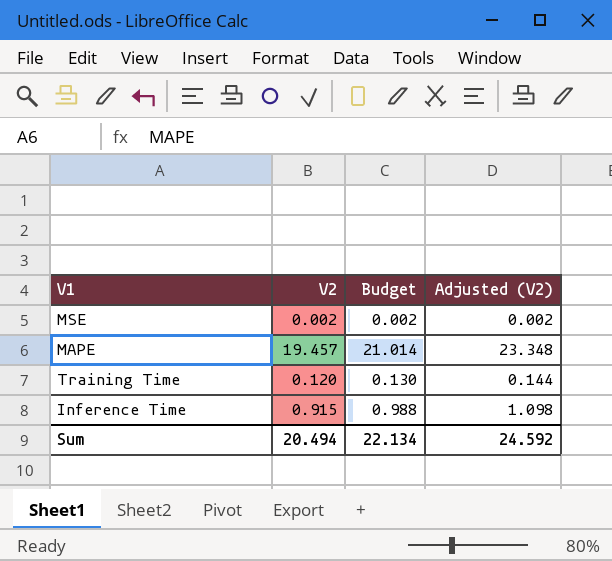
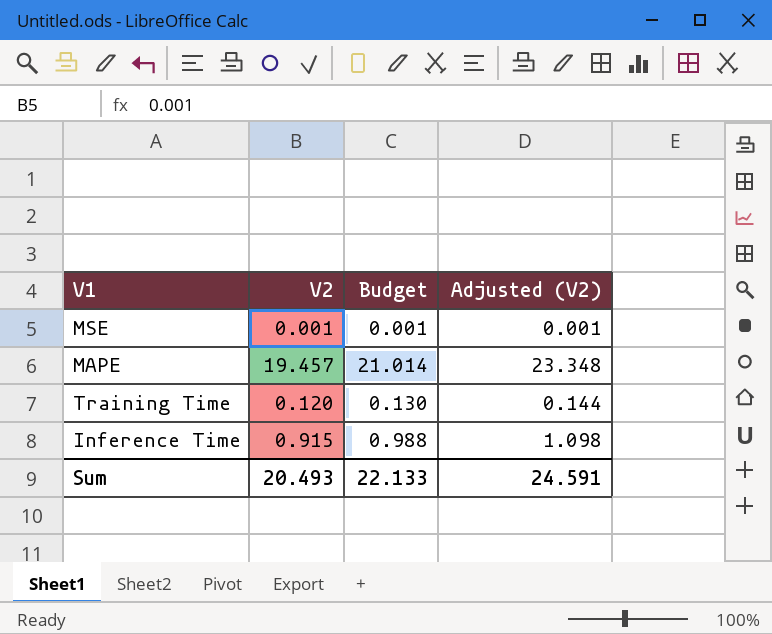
MSE | V2: 0.002 -> 0.001
MSE | Budget: 0.002 -> 0.001
MSE | Adjusted (V2): 0.002 -> 0.001
Sum | V2: 20.494 -> 20.493
Sum | Budget: 22.134 -> 22.133
Sum | Adjusted (V2): 24.592 -> 24.591

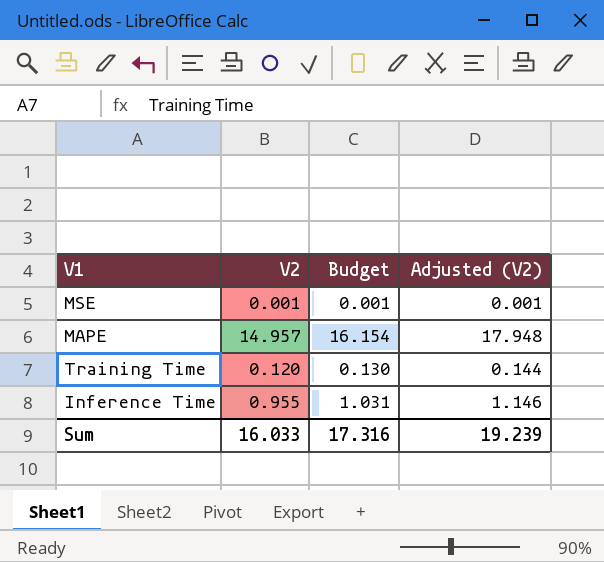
MAPE | V2: 19.457 -> 14.957
MAPE | Budget: 21.014 -> 16.154
MAPE | Adjusted (V2): 23.348 -> 17.948
Inference Time | V2: 0.915 -> 0.955
Inference Time | Budget: 0.988 -> 1.031
Inference Time | Adjusted (V2): 1.098 -> 1.146
Sum | V2: 20.493 -> 16.033
Sum | Budget: 22.133 -> 17.316
Sum | Adjusted (V2): 24.591 -> 19.239

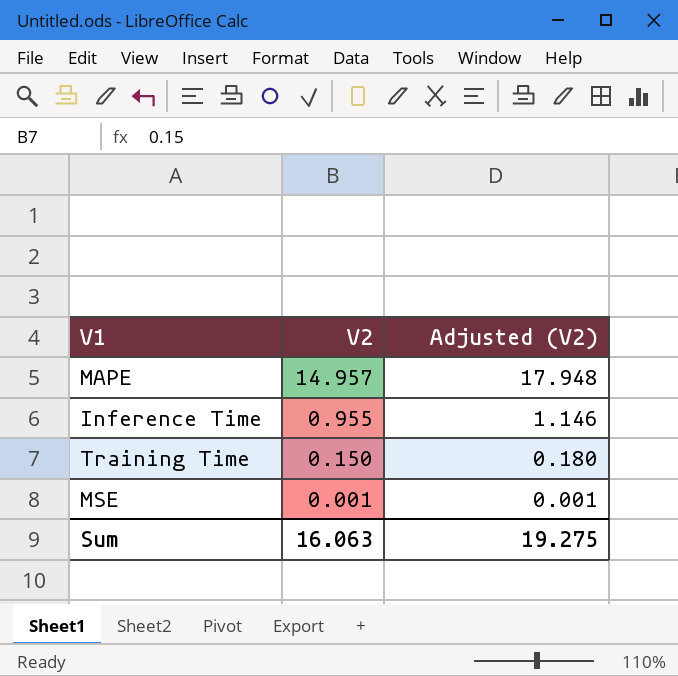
row order: none -> V2 descending
column Budget | formula: [V2] * 1.08 -> none
Training Time | V2: 0.120 -> 0.150
Training Time | Adjusted (V2): 0.144 -> 0.180
Sum | V2: 16.033 -> 16.063
Sum | Adjusted (V2): 19.239 -> 19.275

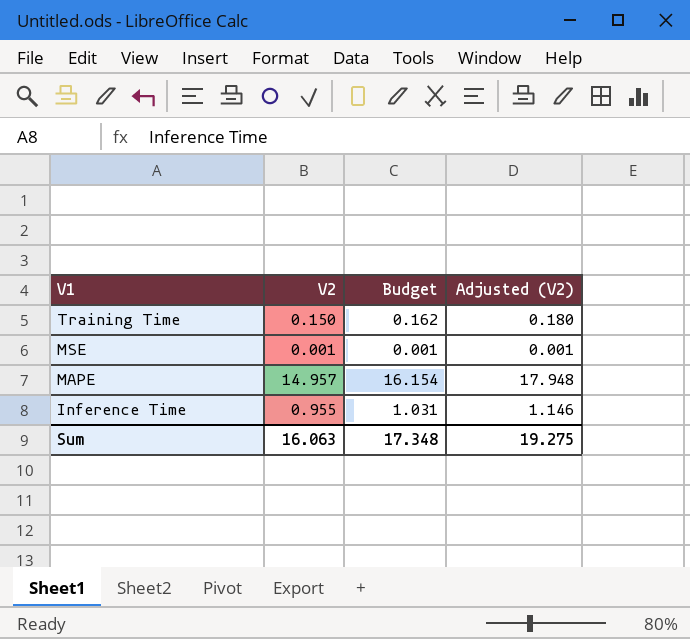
row order: V2 descending -> V1 descending
column Budget | formula: none -> [V2] * 1.08

